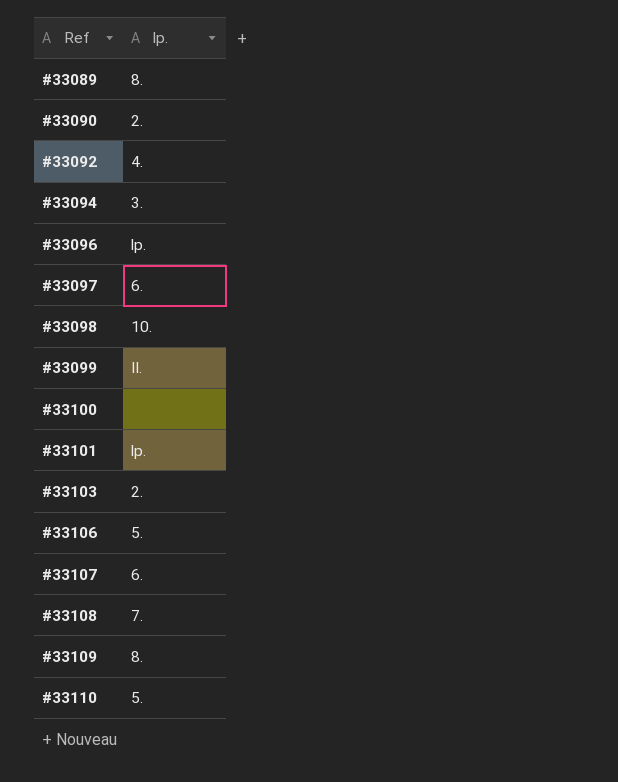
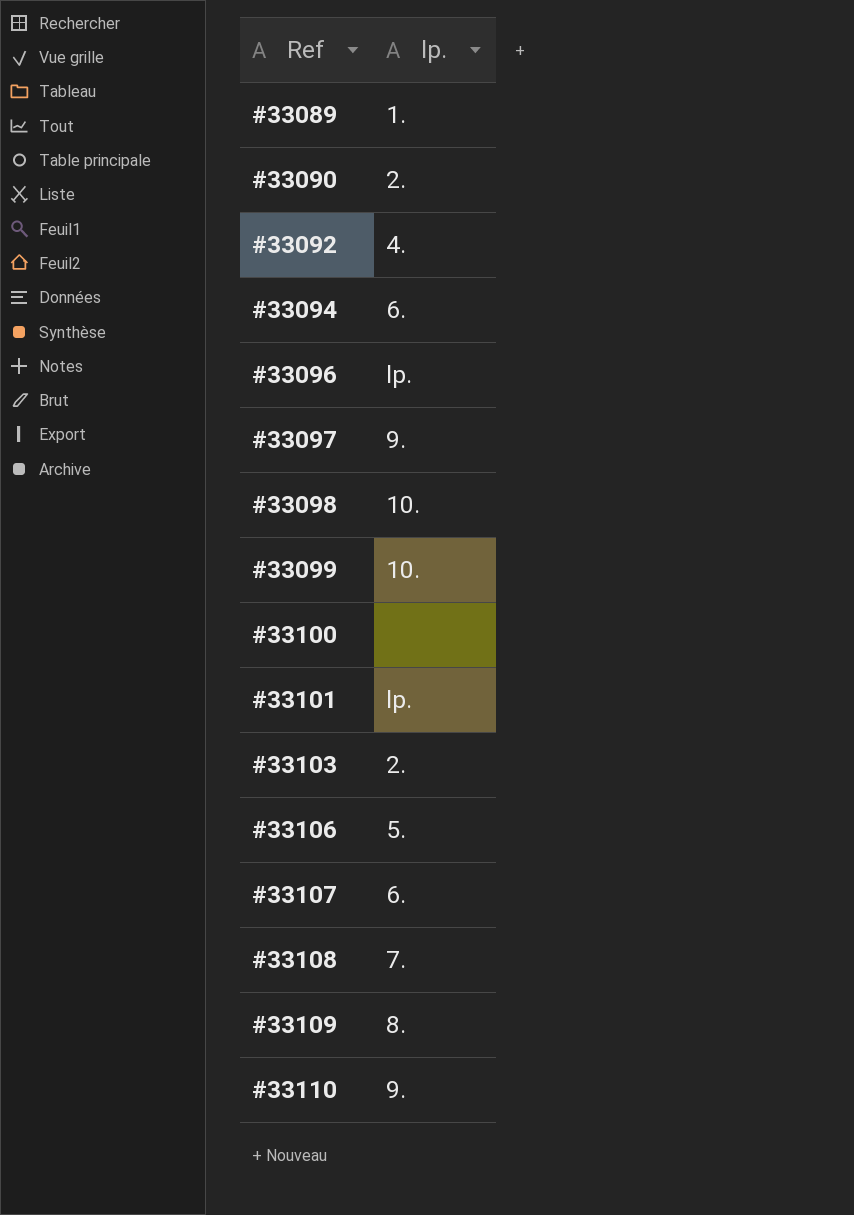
#33089 | lp.: 8. -> 1.
#33094 | lp.: 3. -> 6.
#33097 | lp.: 6. -> 9.
#33099 | lp.: II. -> 10.
#33110 | lp.: 5. -> 9.

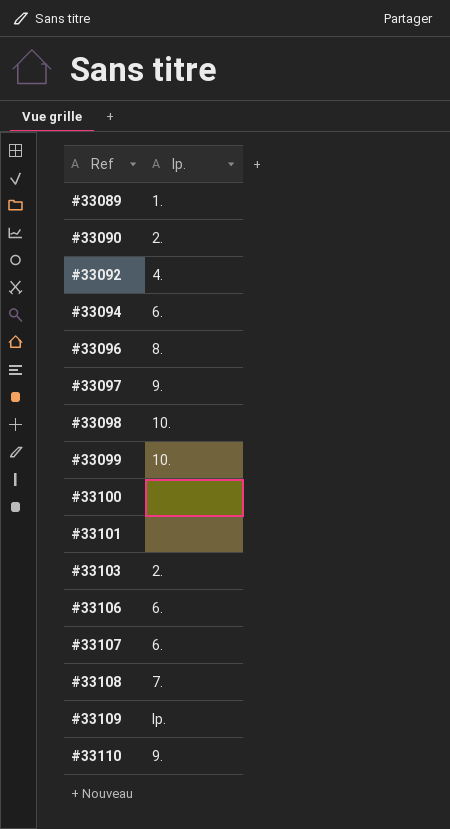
#33096 | lp.: lp. -> 8.
#33101 | lp.: lp. -> none
#33106 | lp.: 5. -> 6.
#33109 | lp.: 8. -> lp.

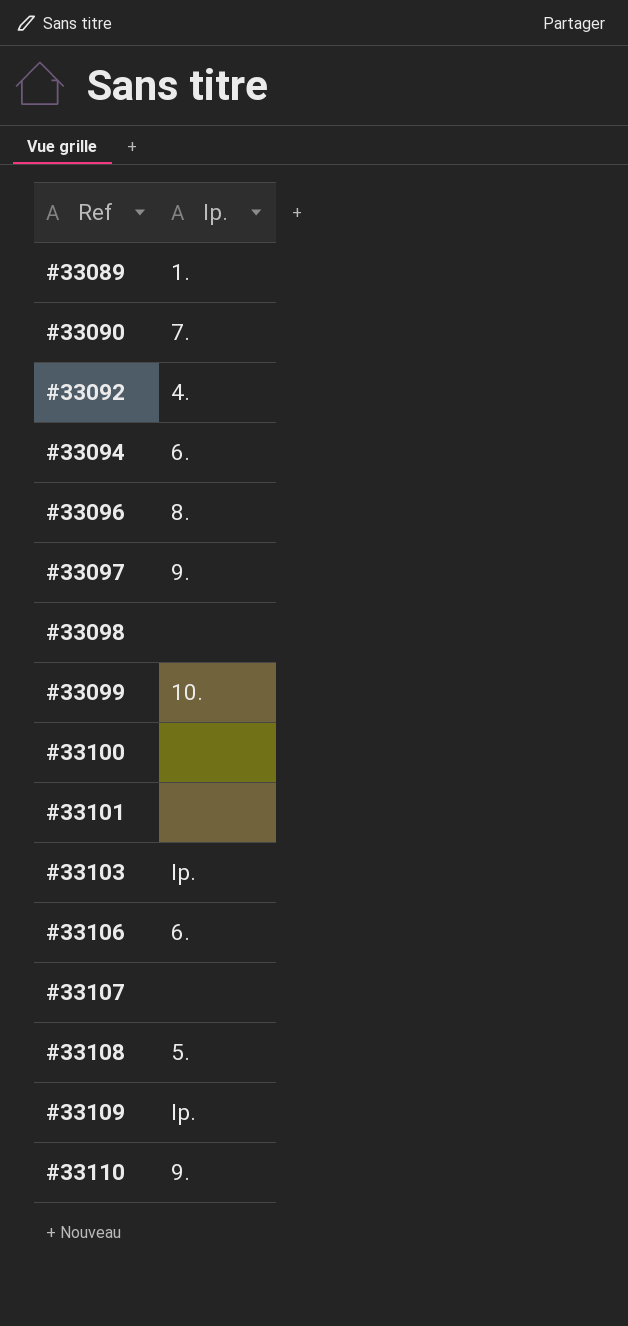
#33090 | lp.: 2. -> 7.
#33098 | lp.: 10. -> none
#33103 | lp.: 2. -> lp.
#33107 | lp.: 6. -> none
#33108 | lp.: 7. -> 5.

